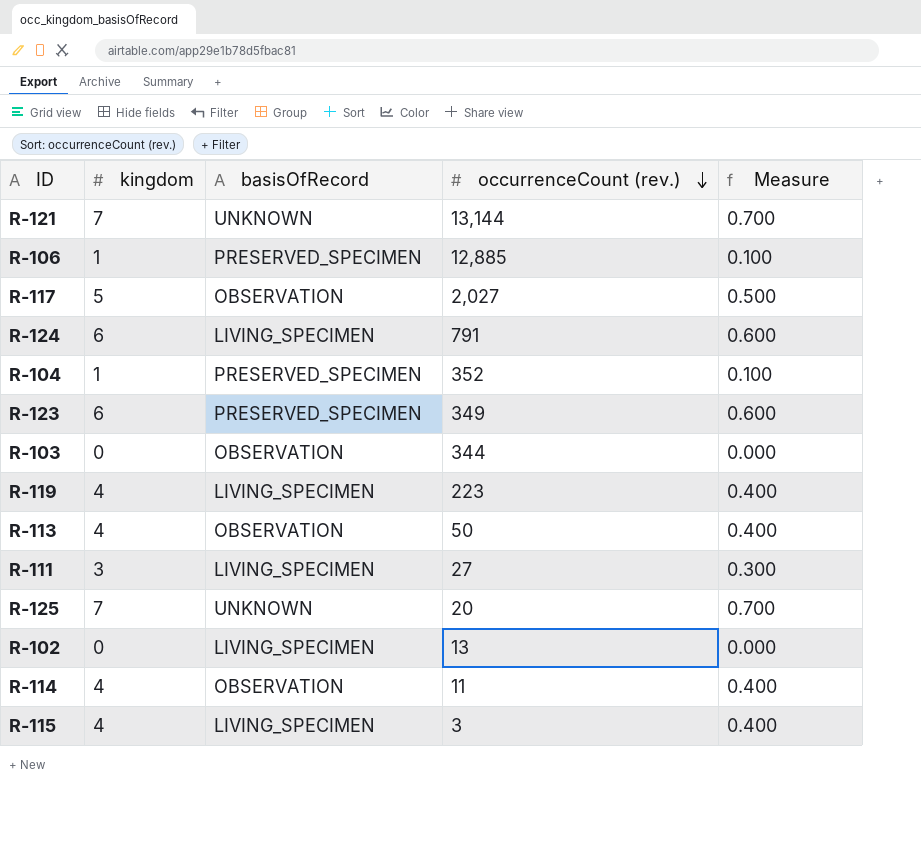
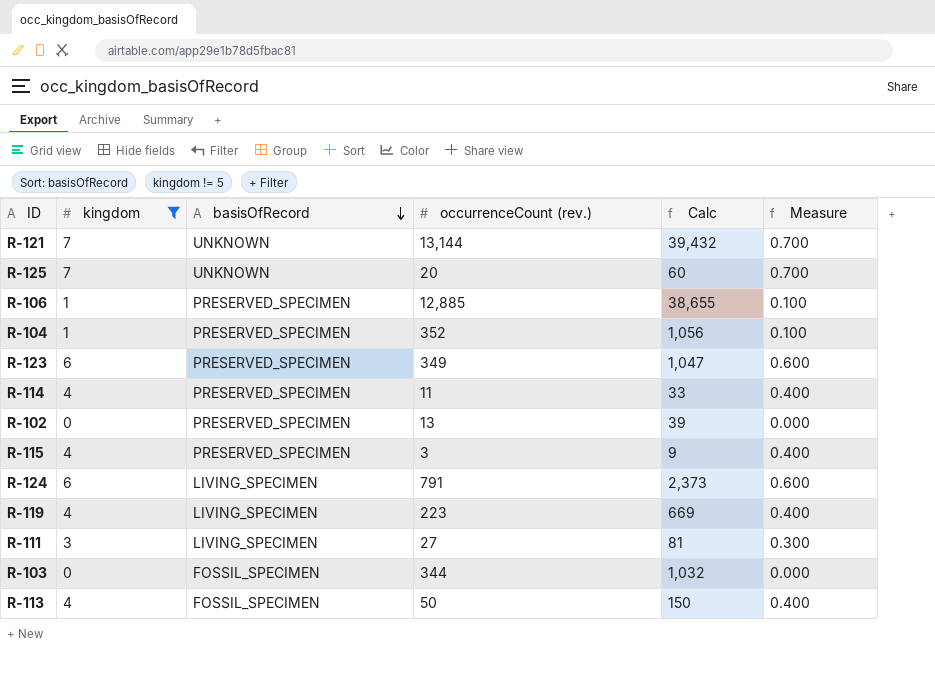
filter: none -> kingdom != 5
row order: occurrenceCount (rev.) descending -> basisOfRecord descending
column Calc | formula: none -> [occurrenceCount (rev.)] * 3
R-114 | basisOfRecord: OBSERVATION -> PRESERVED_SPECIMEN
R-102 | basisOfRecord: LIVING_SPECIMEN -> PRESERVED_SPECIMEN
R-115 | basisOfRecord: LIVING_SPECIMEN -> PRESERVED_SPECIMEN
R-103 | basisOfRecord: OBSERVATION -> FOSSIL_SPECIMEN
R-113 | basisOfRecord: OBSERVATION -> FOSSIL_SPECIMEN

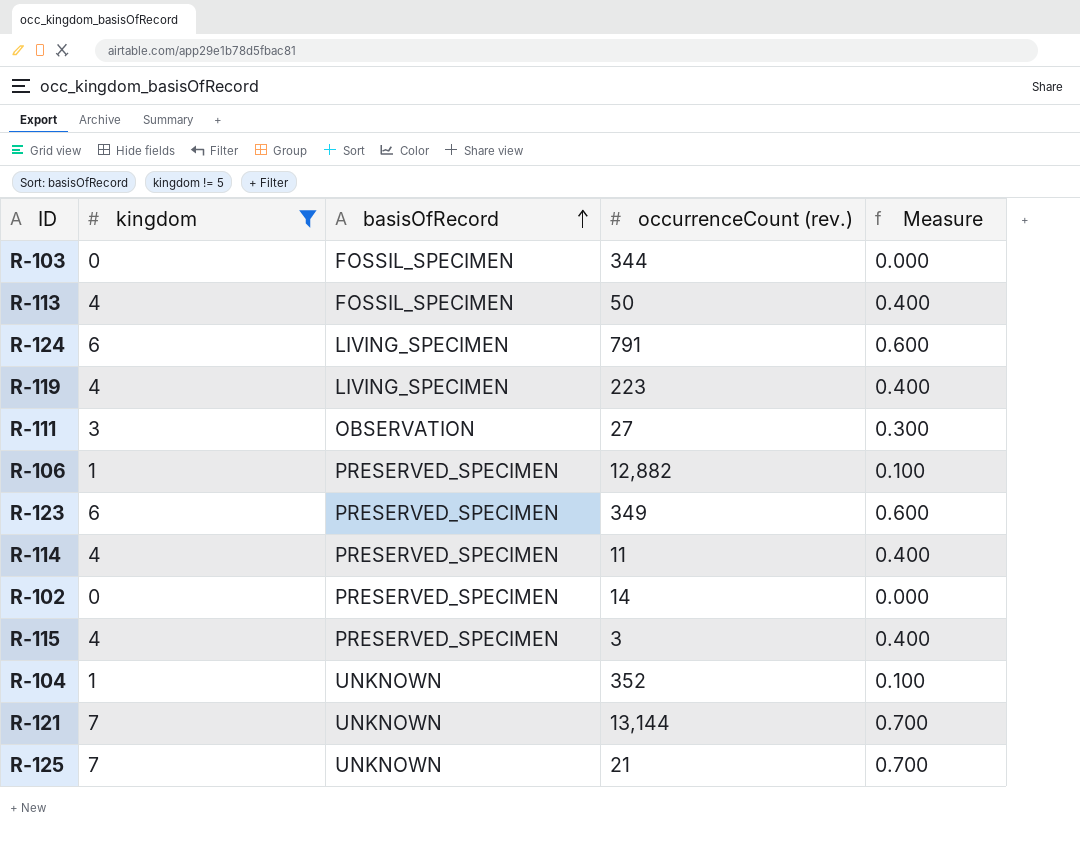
row order: basisOfRecord descending -> basisOfRecord ascending
column Calc | formula: [occurrenceCount (rev.)] * 3 -> none
R-111 | basisOfRecord: LIVING_SPECIMEN -> OBSERVATION
R-106 | occurrenceCount (rev.): 12,885 -> 12,882
R-102 | occurrenceCount (rev.): 13 -> 14
R-104 | basisOfRecord: PRESERVED_SPECIMEN -> UNKNOWN
R-125 | occurrenceCount (rev.): 20 -> 21

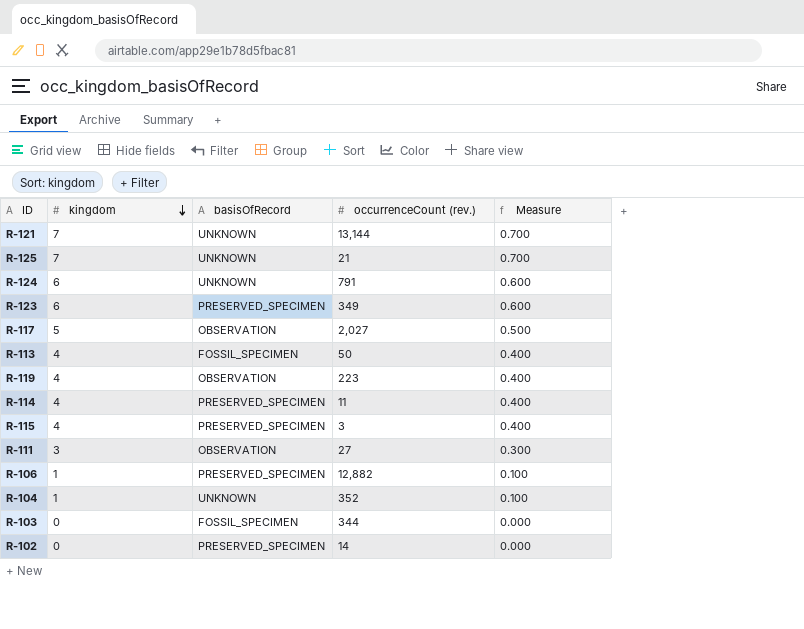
filter: kingdom != 5 -> none
row order: basisOfRecord ascending -> kingdom descending
R-124 | basisOfRecord: LIVING_SPECIMEN -> UNKNOWN
R-119 | basisOfRecord: LIVING_SPECIMEN -> OBSERVATION

